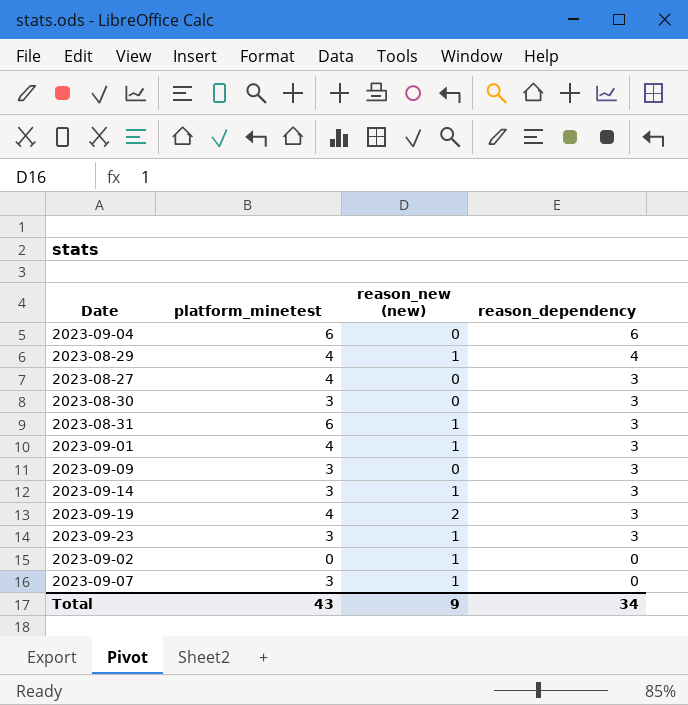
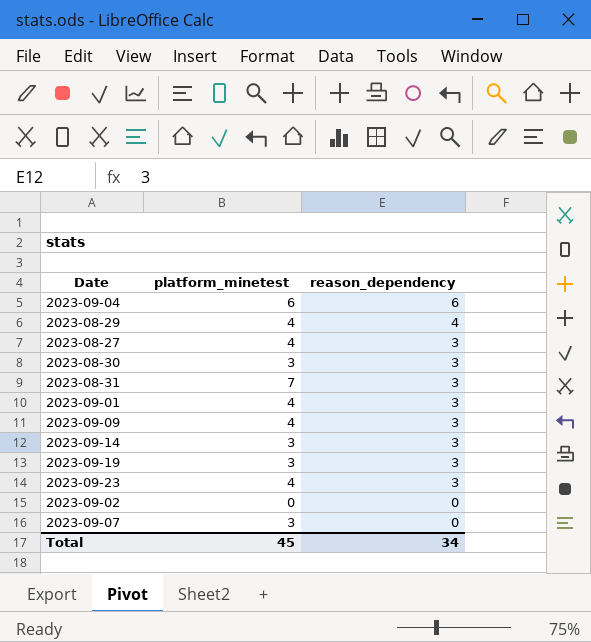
column reason_new (new) | position: 3 -> none
2023-08-31 | platform_minetest: 6 -> 7
2023-09-09 | platform_minetest: 3 -> 4
2023-09-19 | platform_minetest: 4 -> 3
2023-09-23 | platform_minetest: 3 -> 4
Total | platform_minetest: 43 -> 45

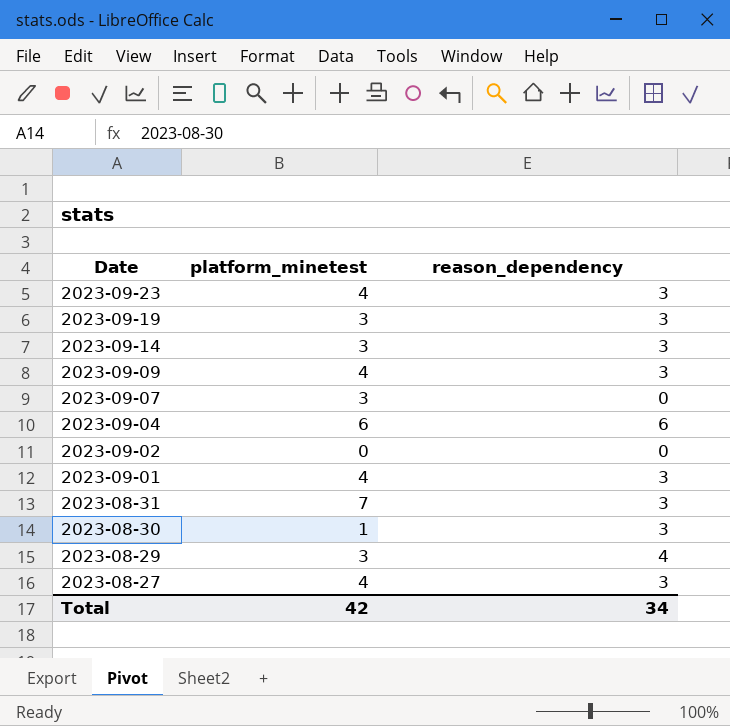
row order: reason_dependency descending -> Date descending
2023-08-30 | platform_minetest: 3 -> 1
2023-08-29 | platform_minetest: 4 -> 3
Total | platform_minetest: 45 -> 42

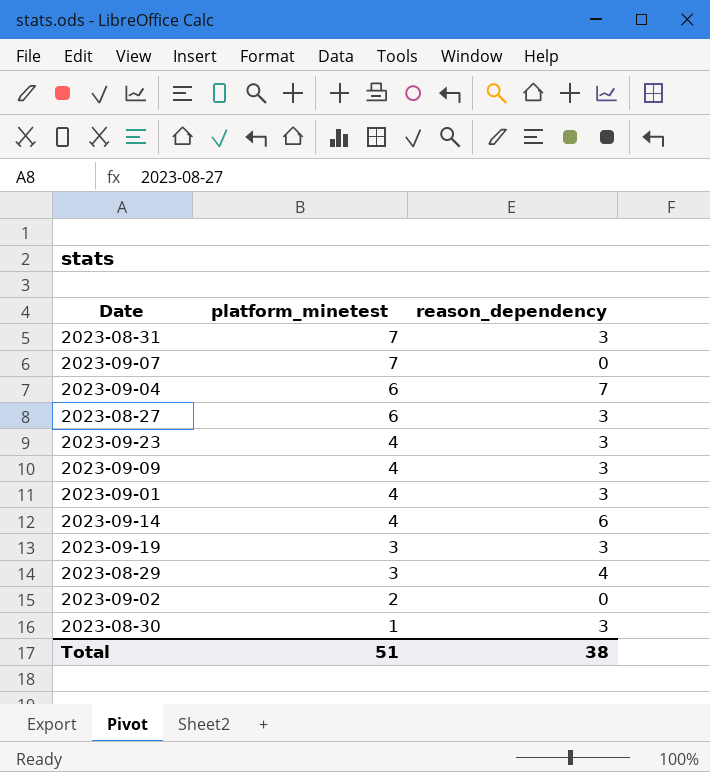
row order: Date descending -> platform_minetest descending
2023-09-07 | platform_minetest: 3 -> 7
2023-09-04 | reason_dependency: 6 -> 7
2023-08-27 | platform_minetest: 4 -> 6
2023-09-14 | platform_minetest: 3 -> 4
2023-09-14 | reason_dependency: 3 -> 6
2023-09-02 | platform_minetest: 0 -> 2
Total | platform_minetest: 42 -> 51
Total | reason_dependency: 34 -> 38

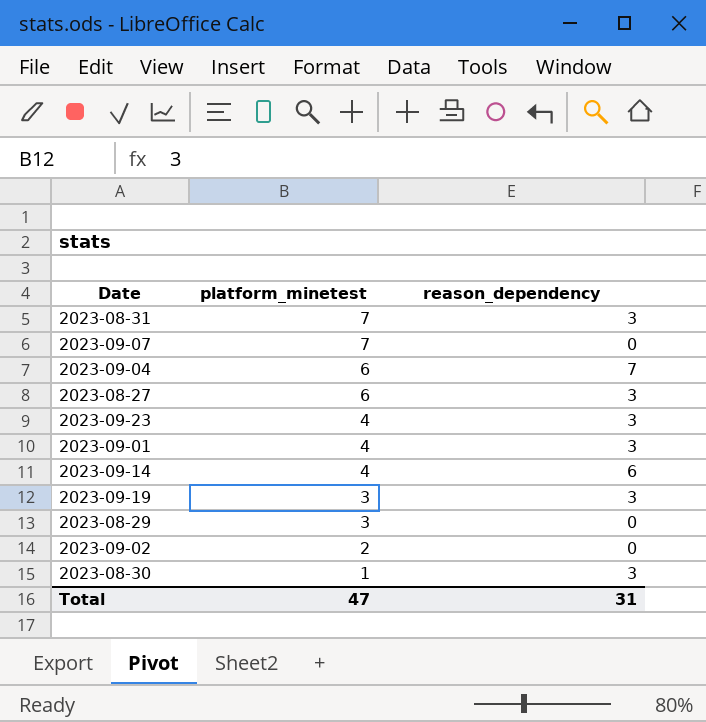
row 2023-09-09: 4 | 3 -> none
2023-08-29 | reason_dependency: 4 -> 0
Total | platform_minetest: 51 -> 47
Total | reason_dependency: 38 -> 31

